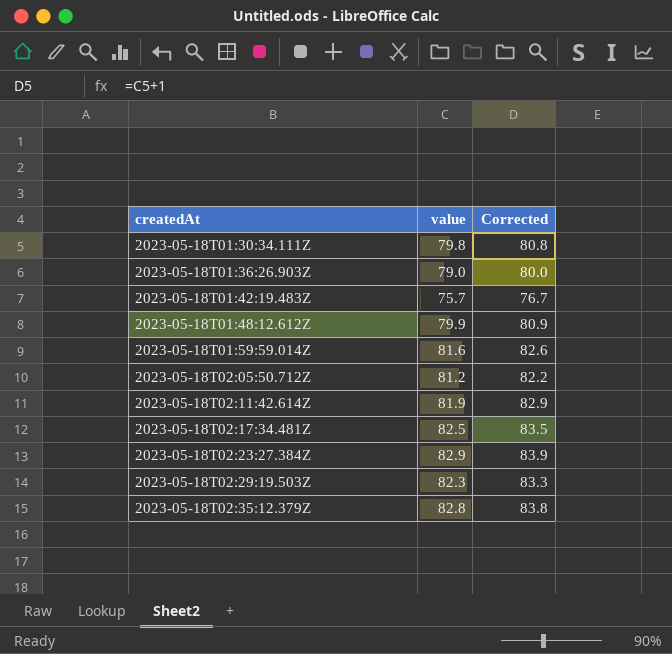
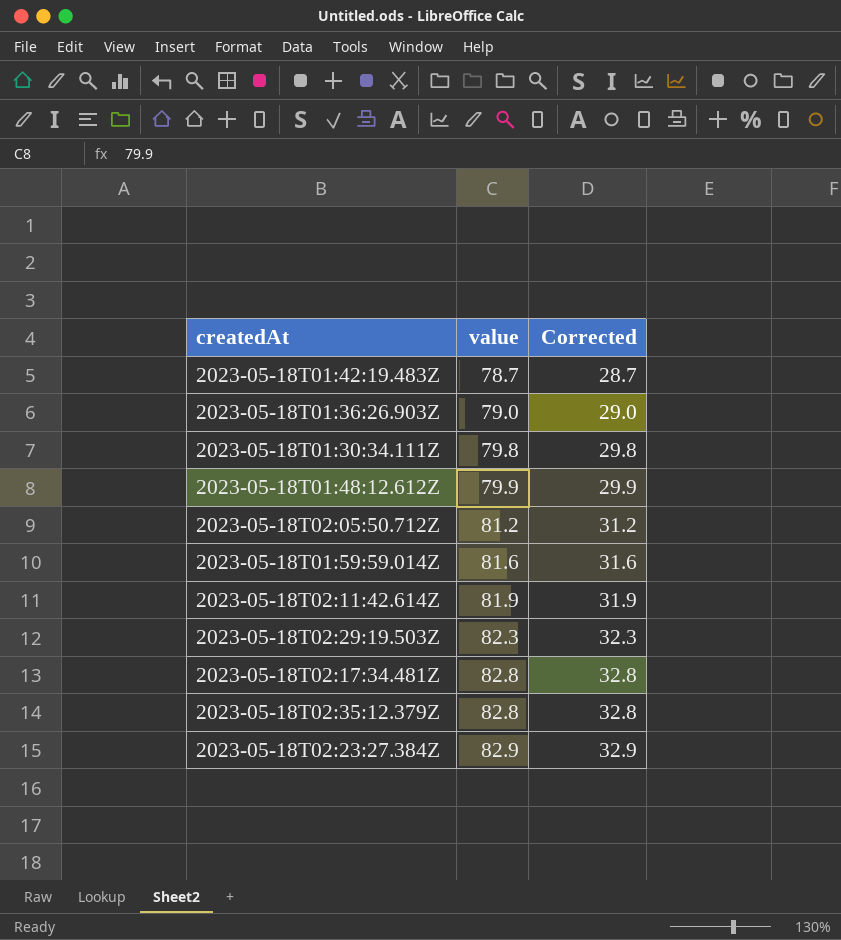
row order: createdAt ascending -> value ascending
column Corrected | formula: [value] + 1 -> [value] - 50
2023-05-18T01:42:19.483Z | value: 75.7 -> 78.7
2023-05-18T02:17:34.481Z | value: 82.5 -> 82.8

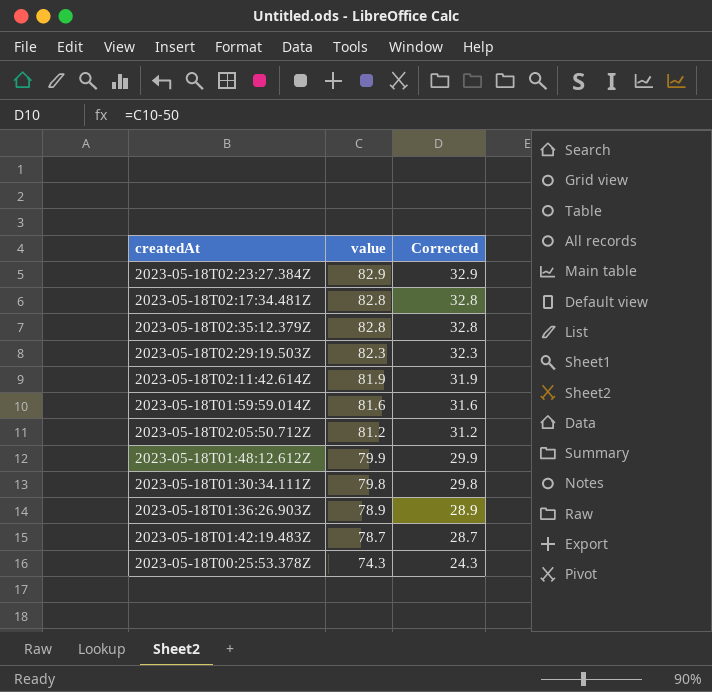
row order: value ascending -> value descending
2023-05-18T01:36:26.903Z | value: 79.0 -> 78.9
2023-05-18T01:36:26.903Z | Corrected: 29.0 -> 28.9
row 2023-05-18T00:25:53.378Z: none -> 74.3 | 24.3

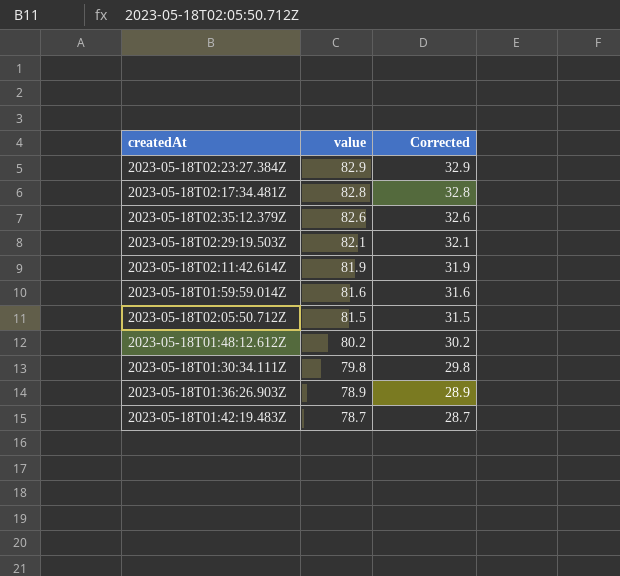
row 2023-05-18T00:25:53.378Z: 74.3 | 24.3 -> none
2023-05-18T02:35:12.379Z | value: 82.8 -> 82.6
2023-05-18T02:35:12.379Z | Corrected: 32.8 -> 32.6
2023-05-18T02:29:19.503Z | value: 82.3 -> 82.1
2023-05-18T02:29:19.503Z | Corrected: 32.3 -> 32.1
2023-05-18T02:05:50.712Z | value: 81.2 -> 81.5
2023-05-18T02:05:50.712Z | Corrected: 31.2 -> 31.5
2023-05-18T01:48:12.612Z | value: 79.9 -> 80.2
2023-05-18T01:48:12.612Z | Corrected: 29.9 -> 30.2

